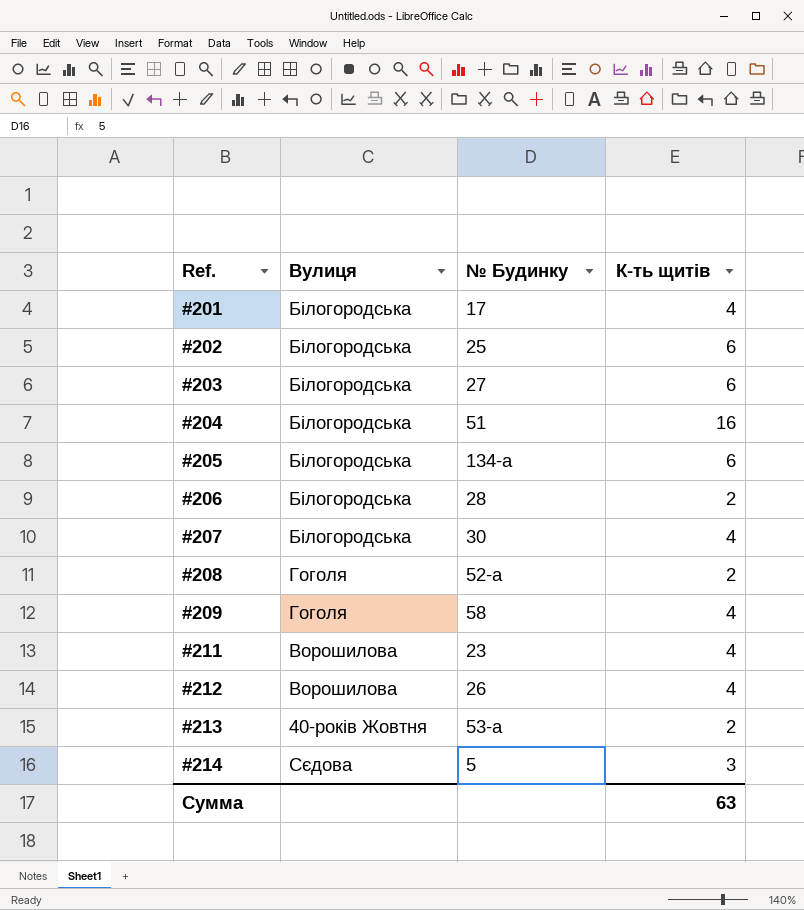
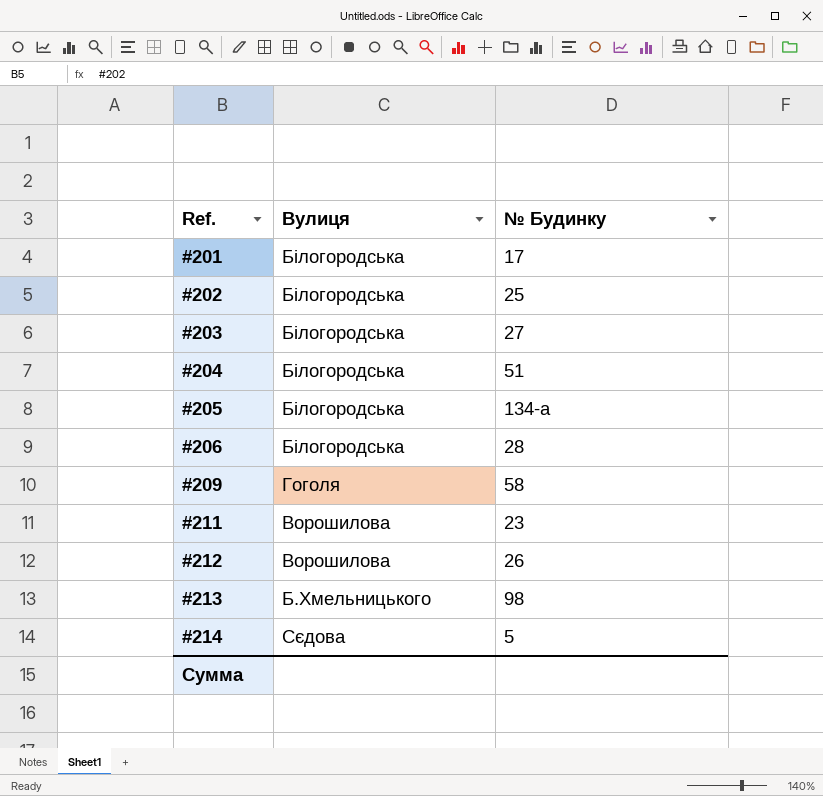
column К-ть щитів | position: 4 -> none
row #207: Білогородська | 30 | 4 -> none
row #208: Гоголя | 52-а | 2 -> none
#213 | Вулиця: 40-років Жовтня -> Б.Хмельницького
#213 | № Будинку: 53-а -> 98

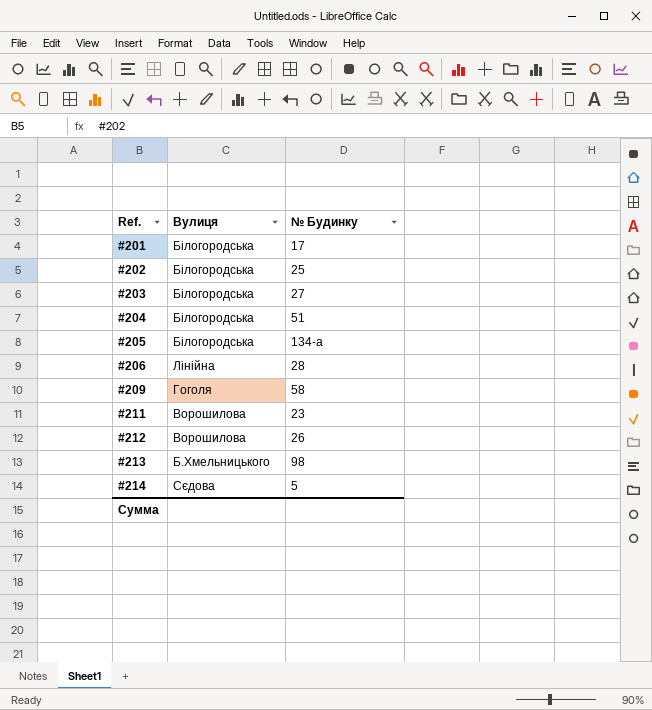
#206 | Вулиця: Білогородська -> Лінійна

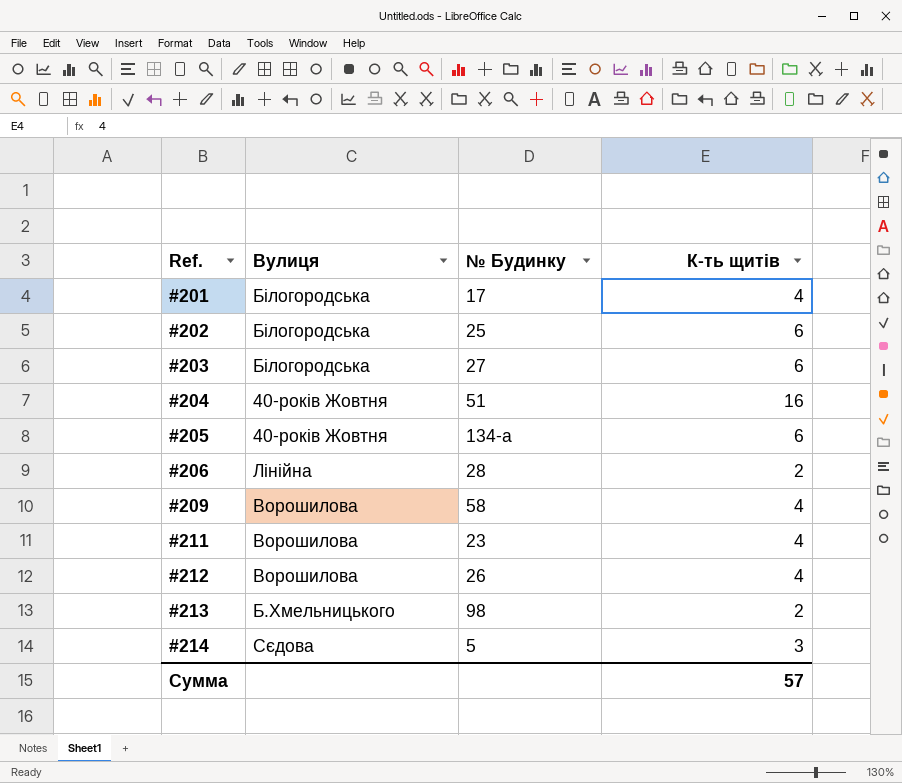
column К-ть щитів | position: none -> 4
#204 | Вулиця: Білогородська -> 40-років Жовтня
#205 | Вулиця: Білогородська -> 40-років Жовтня
#209 | Вулиця: Гоголя -> Ворошилова

